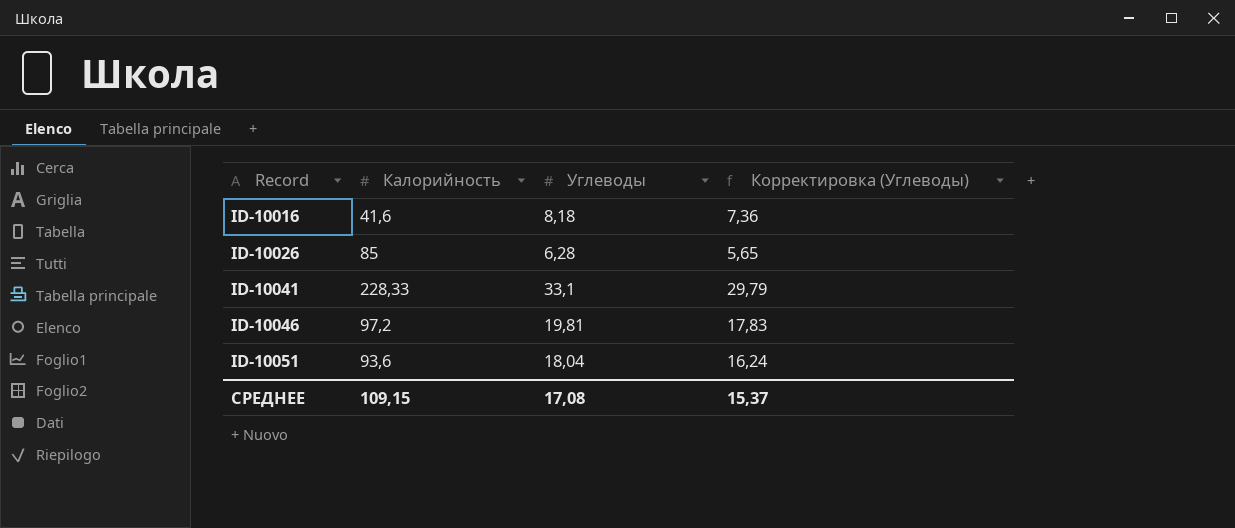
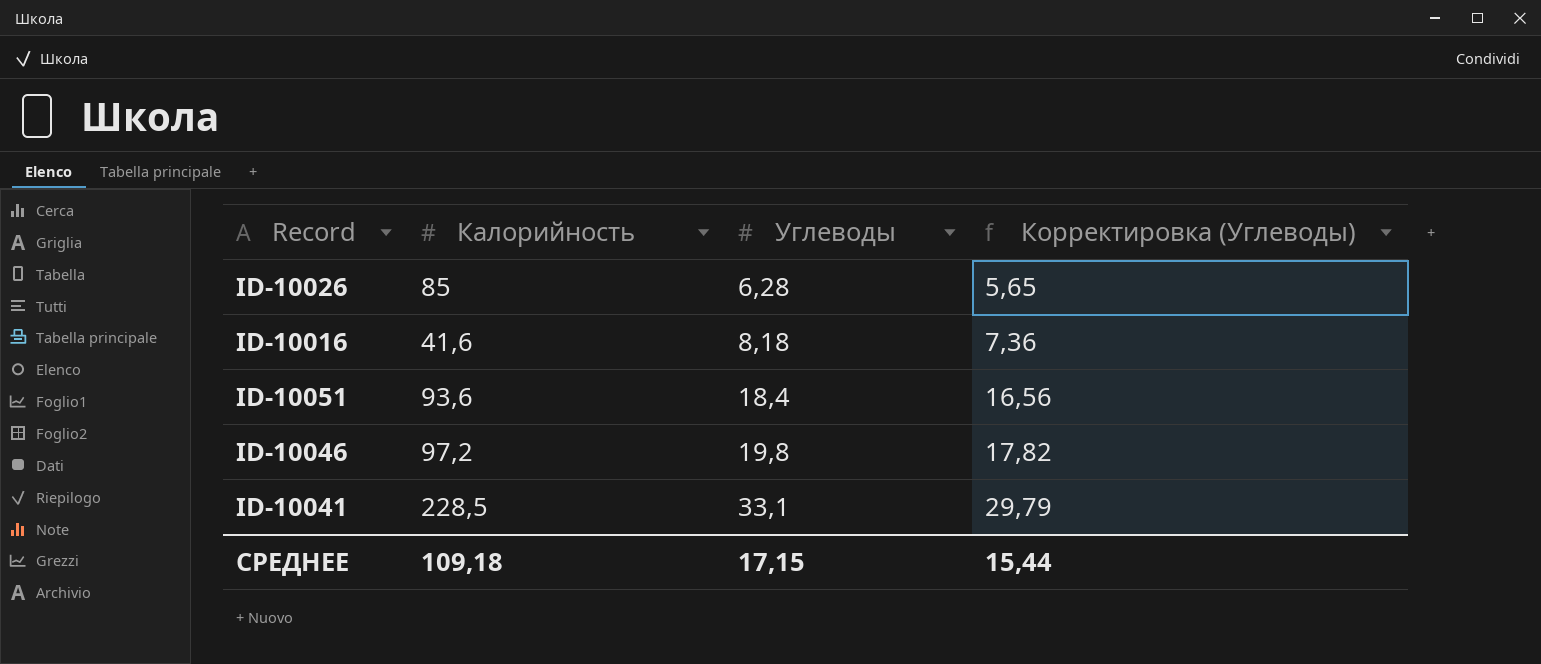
row order: Record ascending -> Углеводы ascending
ID-10051 | Углеводы: 18,04 -> 18,4
ID-10051 | Корректировка (Углеводы): 16,24 -> 16,56
ID-10046 | Углеводы: 19,81 -> 19,8
ID-10046 | Корректировка (Углеводы): 17,83 -> 17,82
ID-10041 | Калорийность: 228,33 -> 228,5
СРЕДНЕЕ | Калорийность: 109,15 -> 109,18
СРЕДНЕЕ | Углеводы: 17,08 -> 17,15
СРЕДНЕЕ | Корректировка (Углеводы): 15,37 -> 15,44

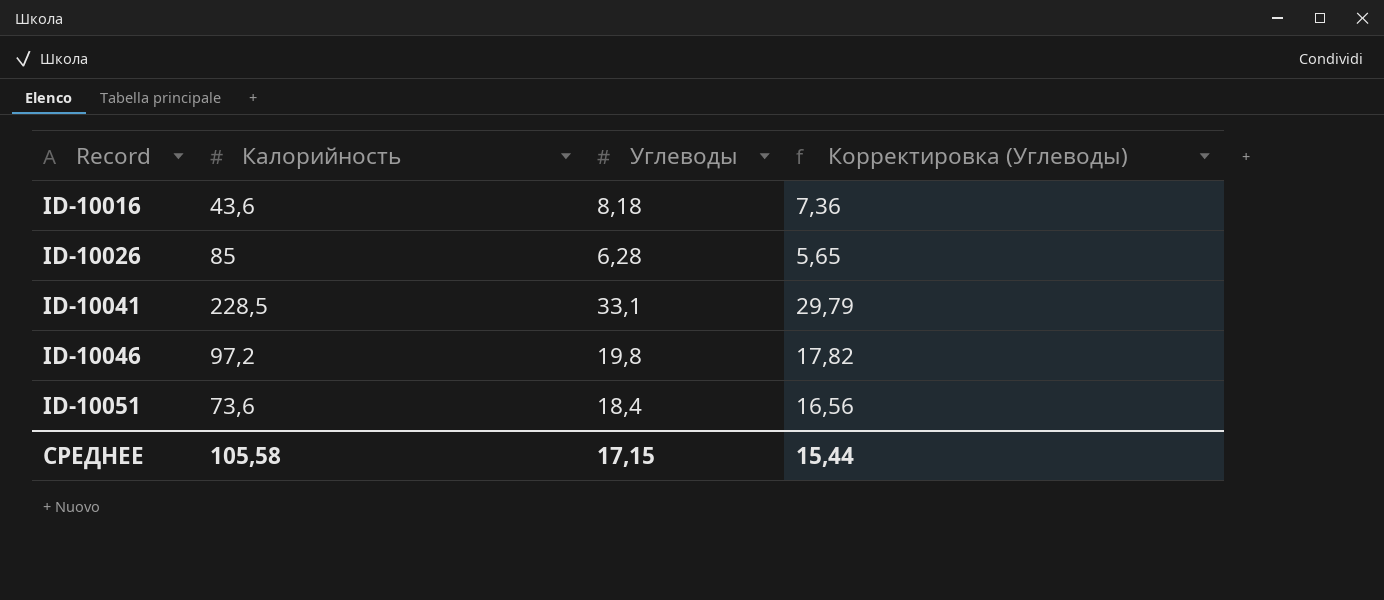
row order: Углеводы ascending -> Record ascending
ID-10016 | Калорийность: 41,6 -> 43,6
ID-10051 | Калорийность: 93,6 -> 73,6
СРЕДНЕЕ | Калорийность: 109,18 -> 105,58

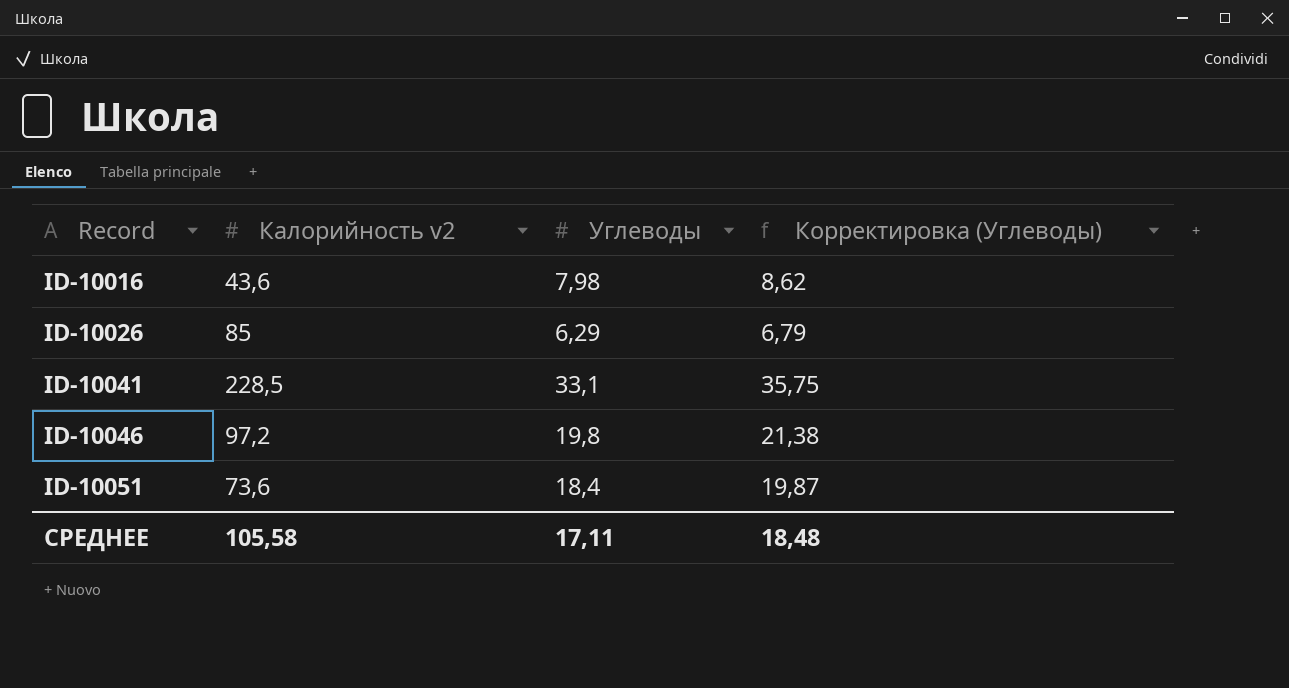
column name: Калорийность -> Калорийность v2
column Корректировка (Углеводы) | formula: [Углеводы] * 0,9 -> [Углеводы] * 1,08
ID-10016 | Углеводы: 8,18 -> 7,98
ID-10026 | Углеводы: 6,28 -> 6,29
СРЕДНЕЕ | Углеводы: 17,15 -> 17,11
СРЕДНЕЕ | Корректировка (Углеводы): 15,44 -> 18,48

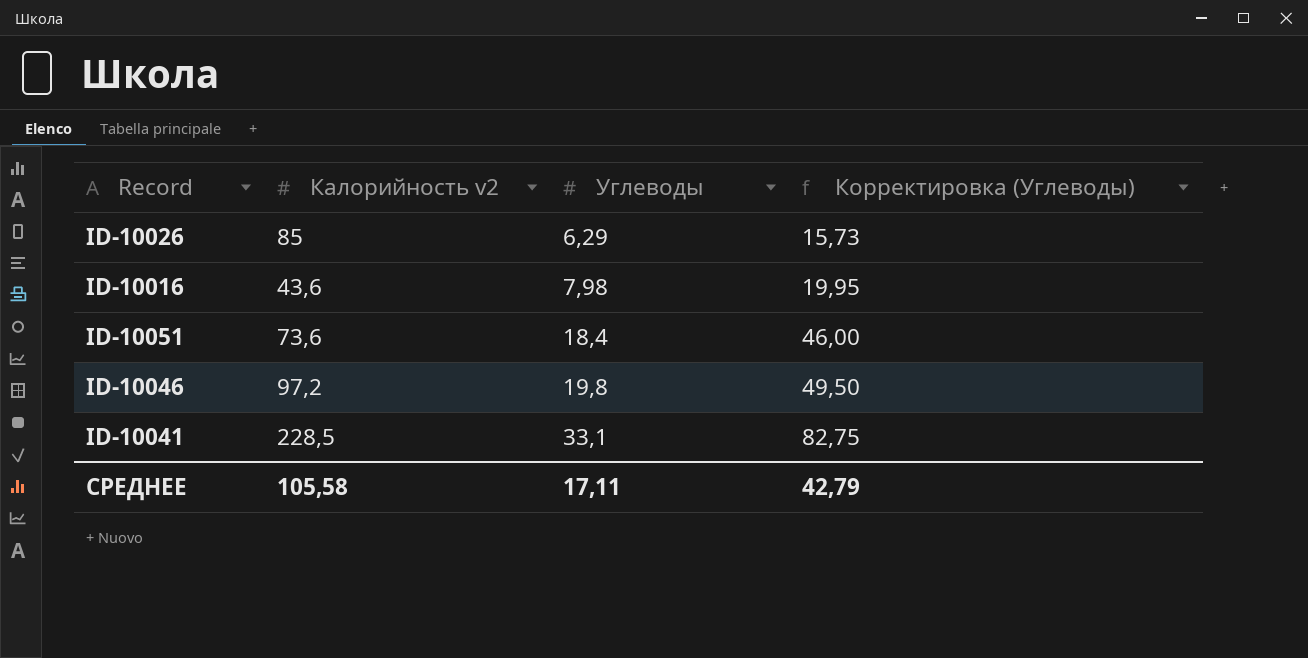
row order: Record ascending -> Углеводы ascending
column Корректировка (Углеводы) | formula: [Углеводы] * 1,08 -> [Углеводы] * 2,5
СРЕДНЕЕ | Корректировка (Углеводы): 18,48 -> 42,79

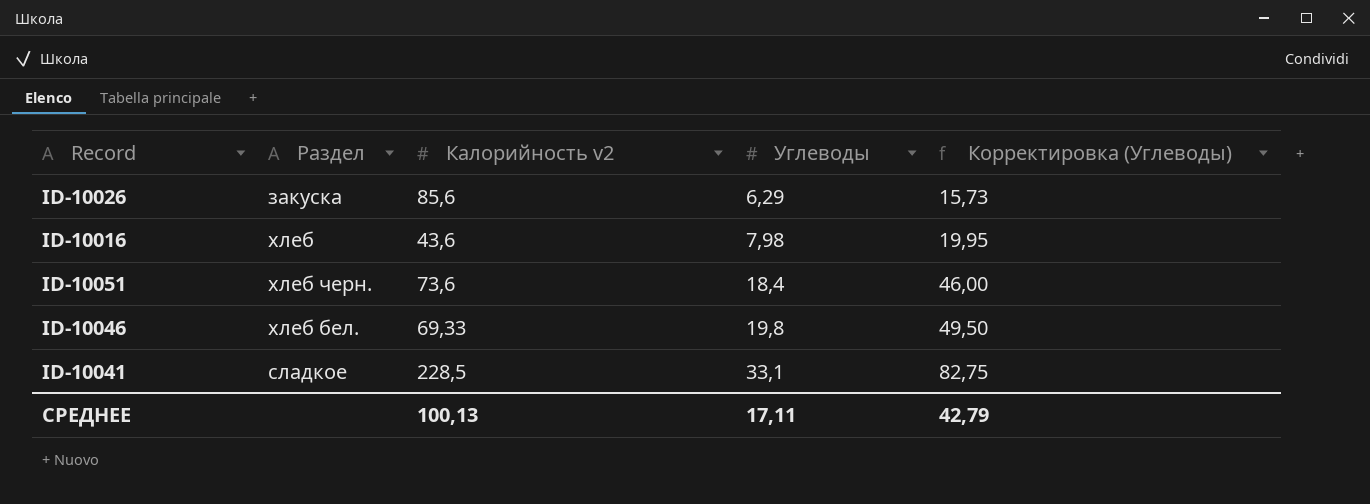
column Раздел | position: none -> 2
ID-10026 | Калорийность v2: 85 -> 85,6
ID-10046 | Калорийность v2: 97,2 -> 69,33
СРЕДНЕЕ | Калорийность v2: 105,58 -> 100,13

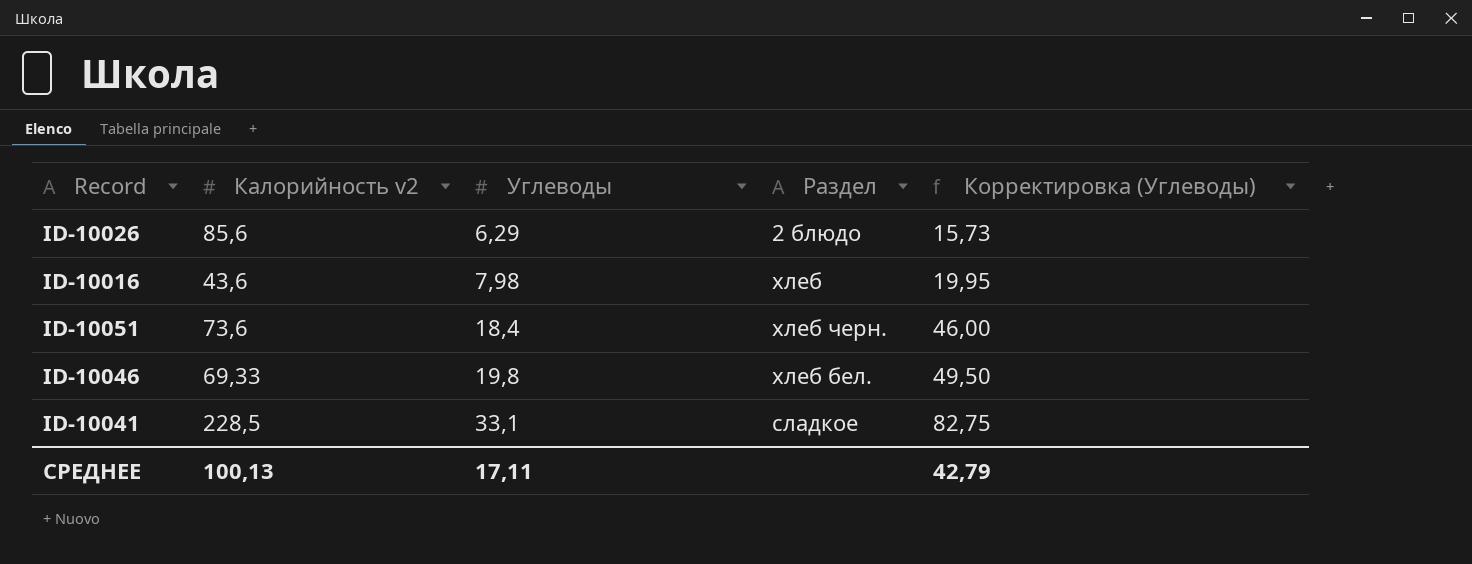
column Раздел | position: 2 -> 4
ID-10026 | Раздел: закуска -> 2 блюдо

